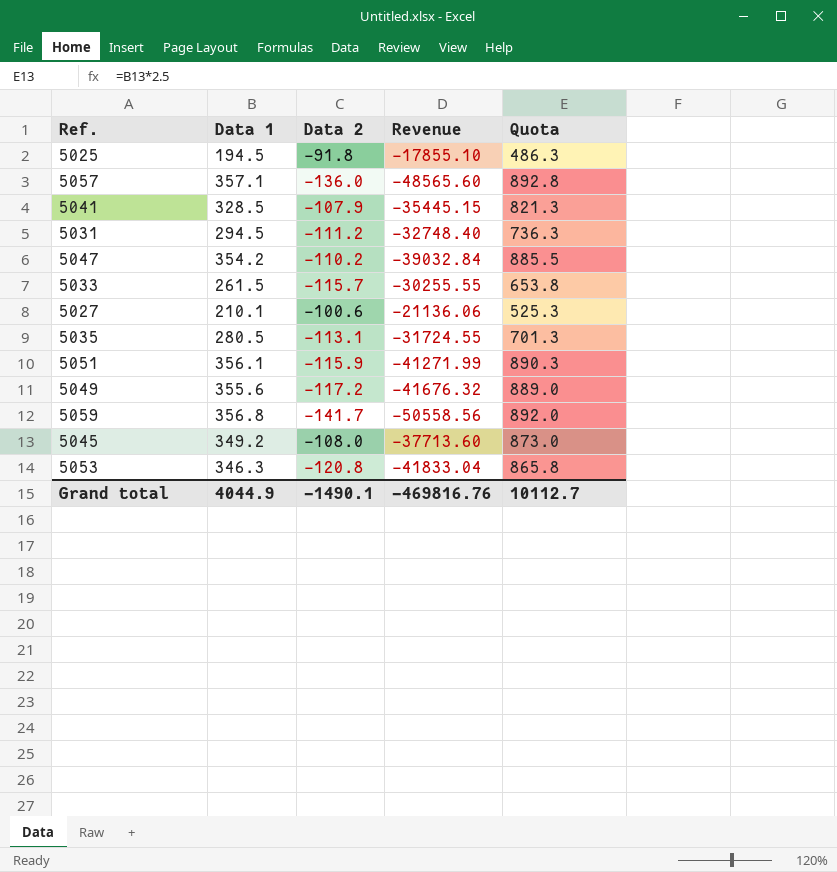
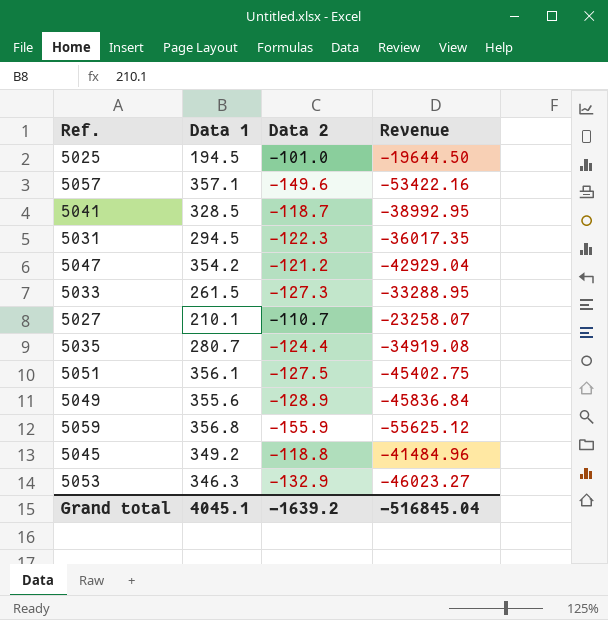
column Quota | formula: [Data 1] * 2.5 -> none
5025 | Data 2: -91.8 -> -101.0
5025 | Revenue: -17855.10 -> -19644.50
5057 | Data 2: -136.0 -> -149.6
5057 | Revenue: -48565.60 -> -53422.16
5041 | Data 2: -107.9 -> -118.7
5041 | Revenue: -35445.15 -> -38992.95
5031 | Data 2: -111.2 -> -122.3
5031 | Revenue: -32748.40 -> -36017.35
5047 | Data 2: -110.2 -> -121.2
5047 | Revenue: -39032.84 -> -42929.04
5033 | Data 2: -115.7 -> -127.3
5033 | Revenue: -30255.55 -> -33288.95
5027 | Data 2: -100.6 -> -110.7
5027 | Revenue: -21136.06 -> -23258.07
5035 | Data 1: 280.5 -> 280.7
5035 | Data 2: -113.1 -> -124.4
5035 | Revenue: -31724.55 -> -34919.08
5051 | Data 2: -115.9 -> -127.5
5051 | Revenue: -41271.99 -> -45402.75
5049 | Data 2: -117.2 -> -128.9
5049 | Revenue: -41676.32 -> -45836.84
5059 | Data 2: -141.7 -> -155.9
5059 | Revenue: -50558.56 -> -55625.12
5045 | Data 2: -108.0 -> -118.8
5045 | Revenue: -37713.60 -> -41484.96
5053 | Data 2: -120.8 -> -132.9
5053 | Revenue: -41833.04 -> -46023.27
Grand total | Data 1: 4044.9 -> 4045.1
Grand total | Data 2: -1490.1 -> -1639.2
Grand total | Revenue: -469816.76 -> -516845.04

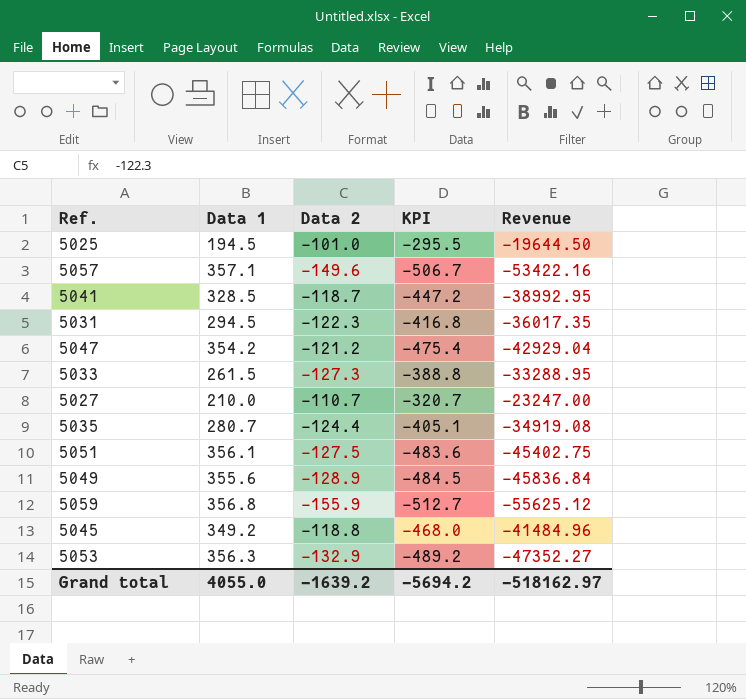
column KPI | formula: none -> [Data 2] - [Data 1]
5027 | Data 1: 210.1 -> 210.0
5027 | Revenue: -23258.07 -> -23247.00
5053 | Data 1: 346.3 -> 356.3
5053 | Revenue: -46023.27 -> -47352.27
Grand total | Data 1: 4045.1 -> 4055.0
Grand total | Revenue: -516845.04 -> -518162.97

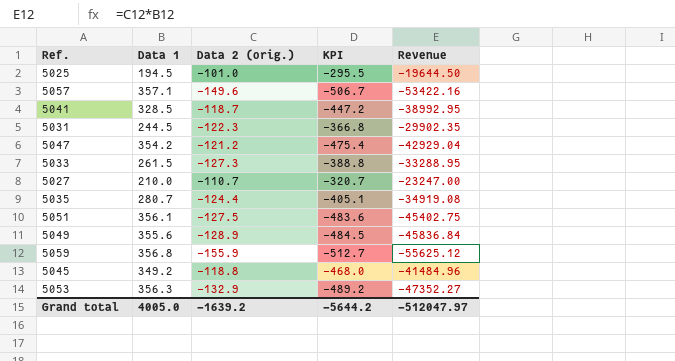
column name: Data 2 -> Data 2 (orig.)
5031 | Data 1: 294.5 -> 244.5
5031 | KPI: -416.8 -> -366.8
5031 | Revenue: -36017.35 -> -29902.35
Grand total | Data 1: 4055.0 -> 4005.0
Grand total | KPI: -5694.2 -> -5644.2
Grand total | Revenue: -518162.97 -> -512047.97

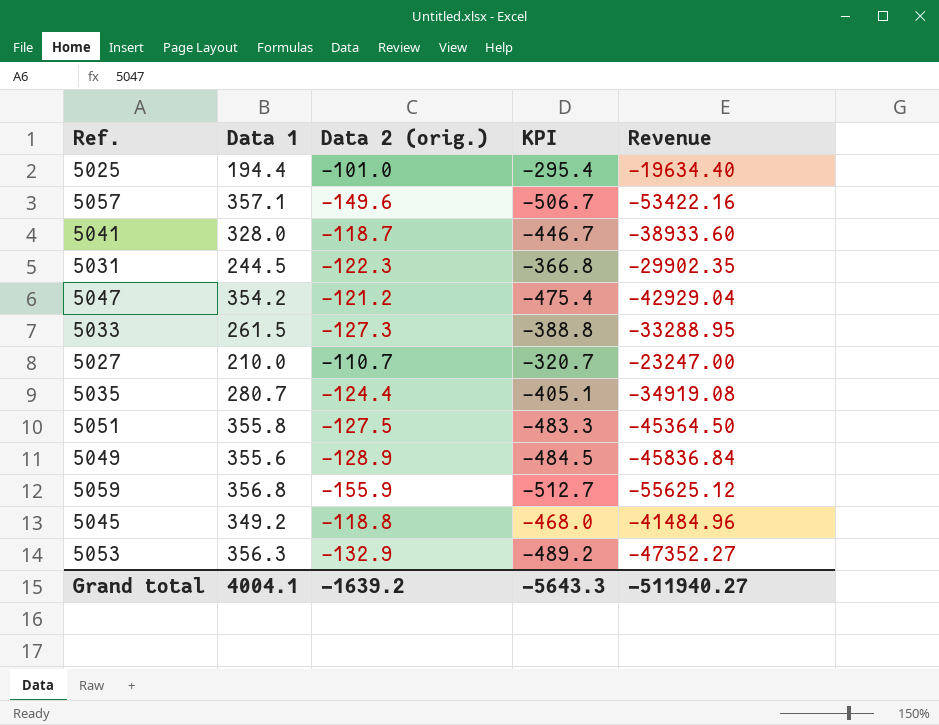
5025 | Data 1: 194.5 -> 194.4
5025 | KPI: -295.5 -> -295.4
5025 | Revenue: -19644.50 -> -19634.40
5041 | Data 1: 328.5 -> 328.0
5041 | KPI: -447.2 -> -446.7
5041 | Revenue: -38992.95 -> -38933.60
5051 | Data 1: 356.1 -> 355.8
5051 | KPI: -483.6 -> -483.3
5051 | Revenue: -45402.75 -> -45364.50
Grand total | Data 1: 4005.0 -> 4004.1
Grand total | KPI: -5644.2 -> -5643.3
Grand total | Revenue: -512047.97 -> -511940.27

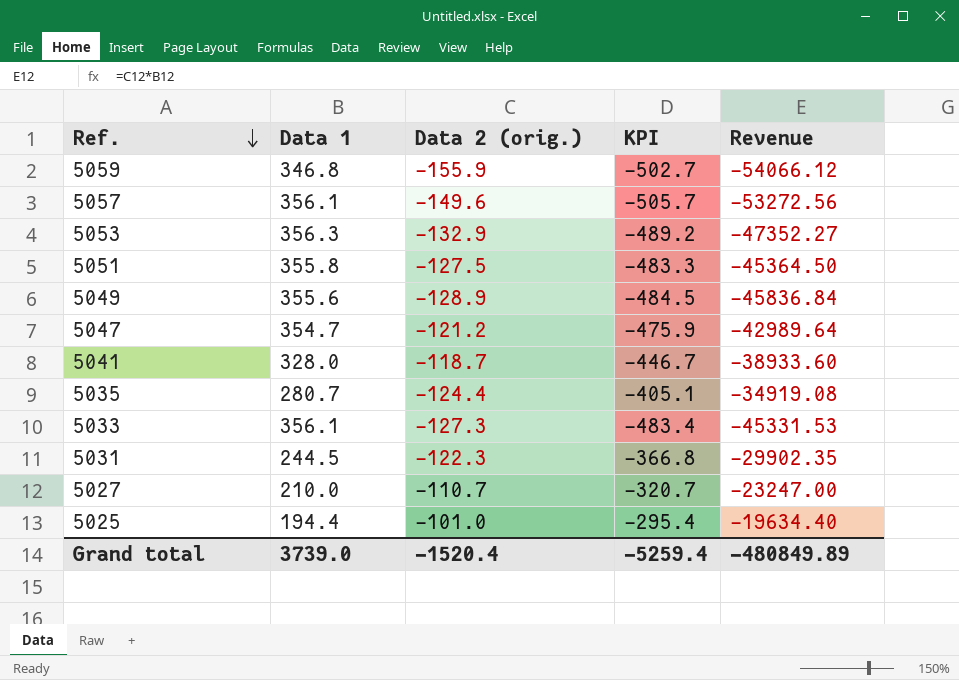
row order: none -> Ref. descending
row 5045: 349.2 | -118.8 | -468.0 | -41484.96 -> none
5059 | Data 1: 356.8 -> 346.8
5059 | KPI: -512.7 -> -502.7
5059 | Revenue: -55625.12 -> -54066.12
5057 | Data 1: 357.1 -> 356.1
5057 | KPI: -506.7 -> -505.7
5057 | Revenue: -53422.16 -> -53272.56
5047 | Data 1: 354.2 -> 354.7
5047 | KPI: -475.4 -> -475.9
5047 | Revenue: -42929.04 -> -42989.64
5033 | Data 1: 261.5 -> 356.1
5033 | KPI: -388.8 -> -483.4
5033 | Revenue: -33288.95 -> -45331.53
Grand total | Data 1: 4004.1 -> 3739.0
Grand total | Data 2 (orig.): -1639.2 -> -1520.4
Grand total | KPI: -5643.3 -> -5259.4
Grand total | Revenue: -511940.27 -> -480849.89

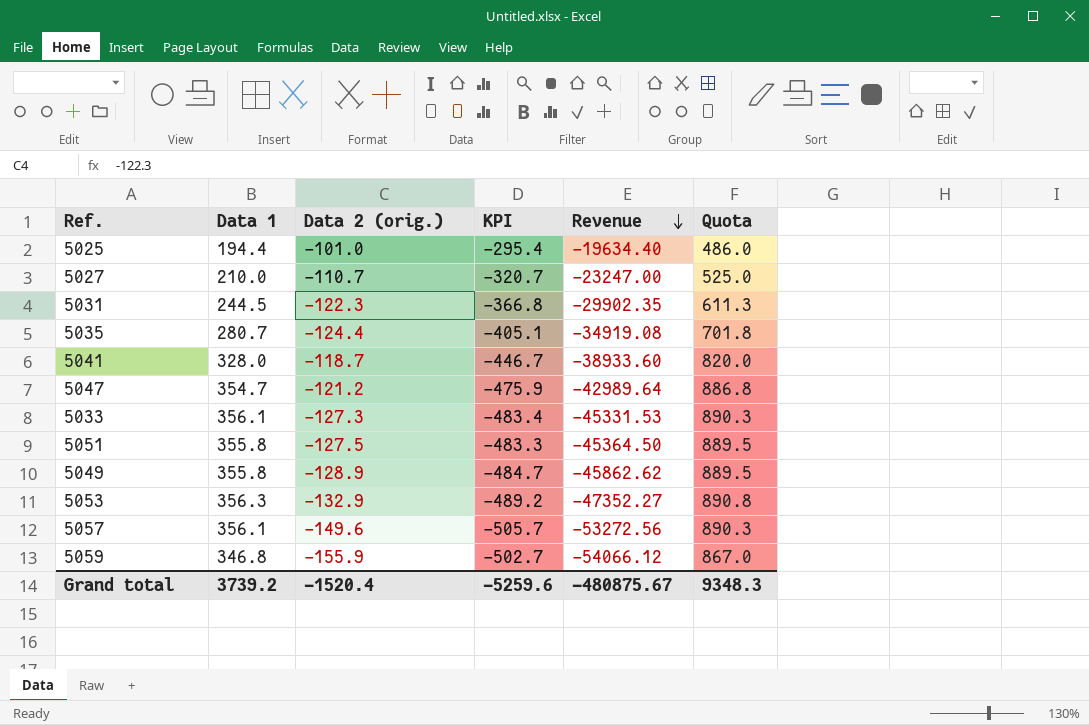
row order: Ref. descending -> Revenue descending
column Quota | formula: none -> [Data 1] * 2.5
5049 | Data 1: 355.6 -> 355.8
5049 | KPI: -484.5 -> -484.7
5049 | Revenue: -45836.84 -> -45862.62
Grand total | Data 1: 3739.0 -> 3739.2
Grand total | KPI: -5259.4 -> -5259.6
Grand total | Revenue: -480849.89 -> -480875.67

